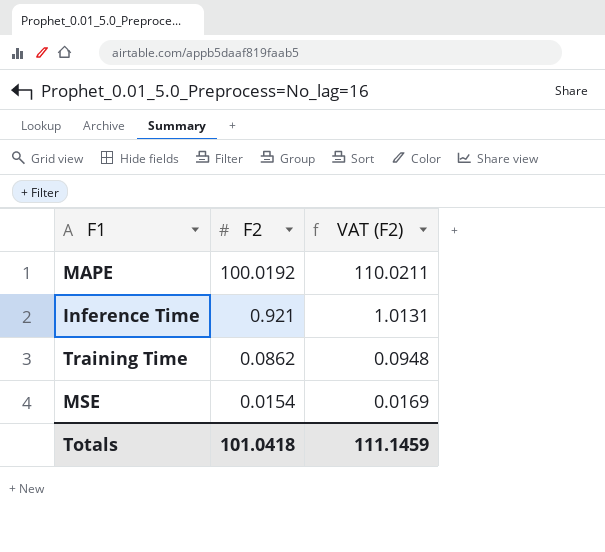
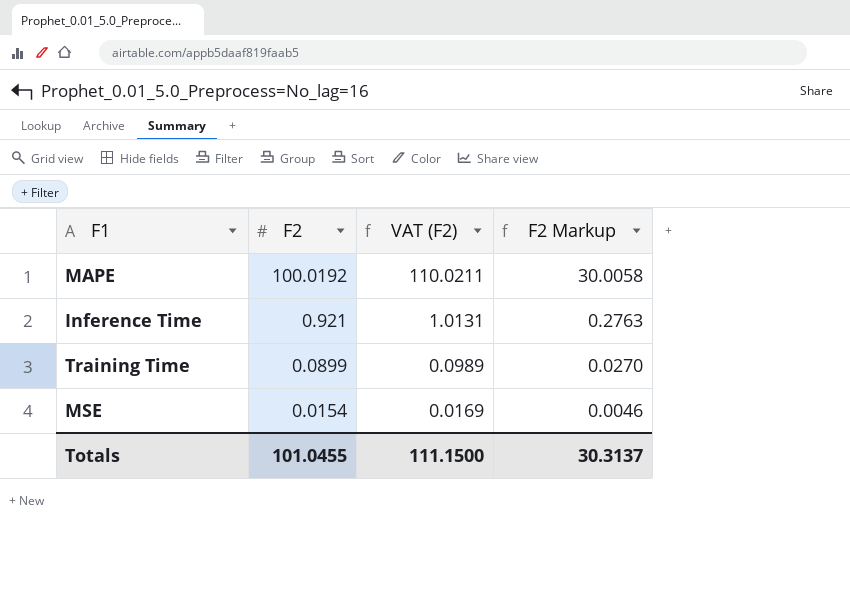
column F2 Markup | formula: none -> [F2] * 0.3
Training Time | F2: 0.0862 -> 0.0899
Training Time | VAT (F2): 0.0948 -> 0.0989
Totals | F2: 101.0418 -> 101.0455
Totals | VAT (F2): 111.1459 -> 111.1500

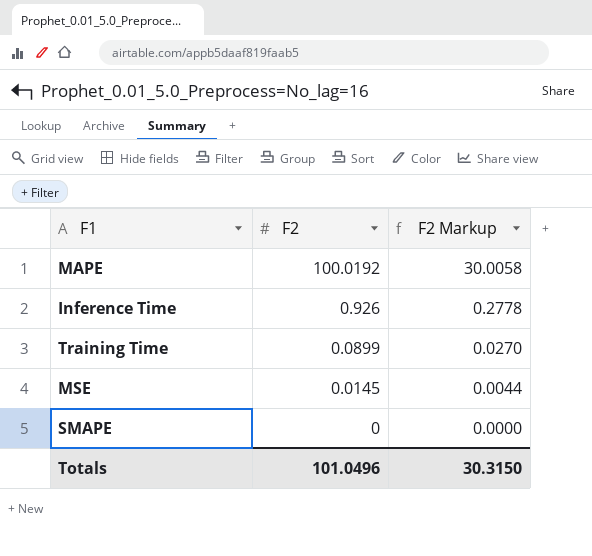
column VAT (F2) | formula: [F2] * 1.1 -> none
Inference Time | F2: 0.921 -> 0.926
Inference Time | F2 Markup: 0.2763 -> 0.2778
MSE | F2: 0.0154 -> 0.0145
MSE | F2 Markup: 0.0046 -> 0.0044
row SMAPE: none -> 0 | 0.0000
Totals | F2: 101.0455 -> 101.0496
Totals | F2 Markup: 30.3137 -> 30.3150

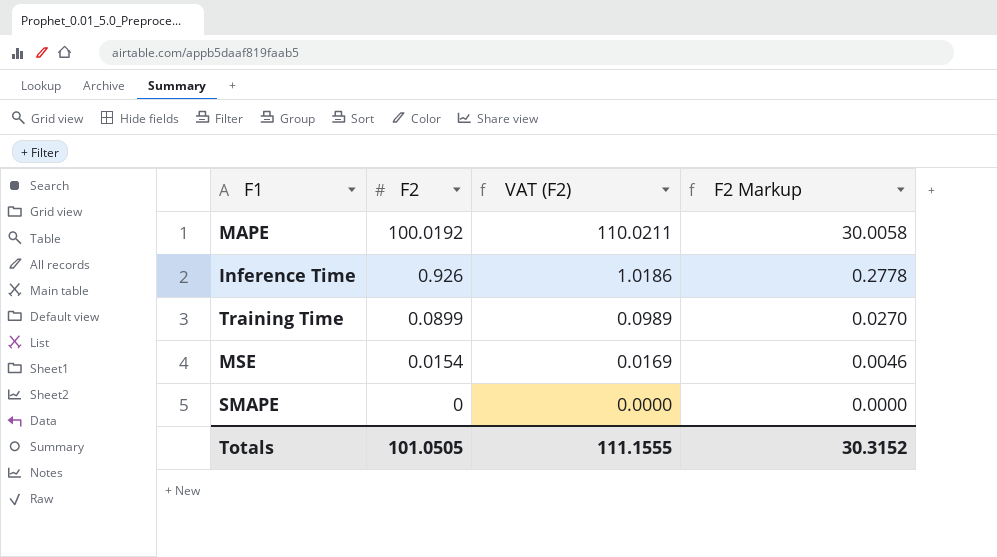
column VAT (F2) | formula: none -> [F2] * 1.1
MSE | F2: 0.0145 -> 0.0154
MSE | F2 Markup: 0.0044 -> 0.0046
Totals | F2: 101.0496 -> 101.0505
Totals | F2 Markup: 30.3150 -> 30.3152

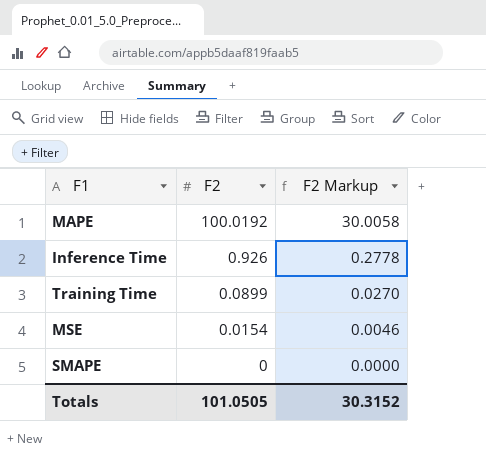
column VAT (F2) | formula: [F2] * 1.1 -> none

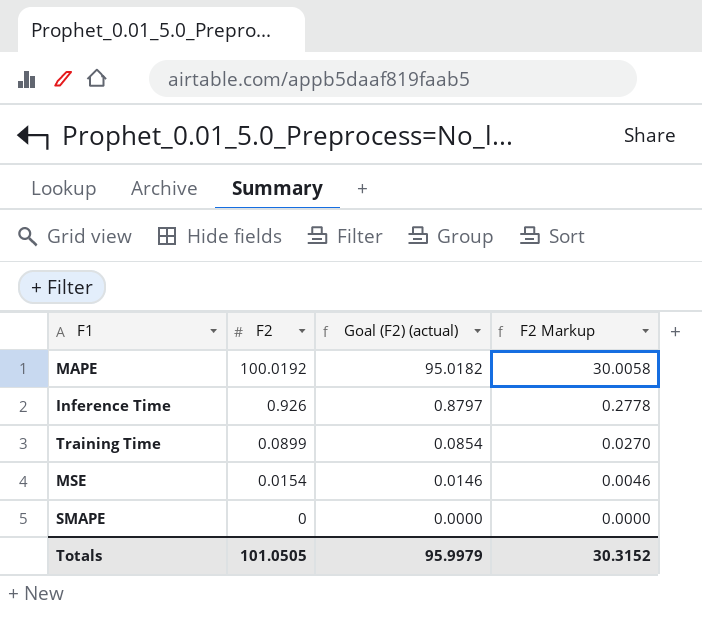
column Goal (F2) (actual) | formula: none -> [F2] * 0.95

